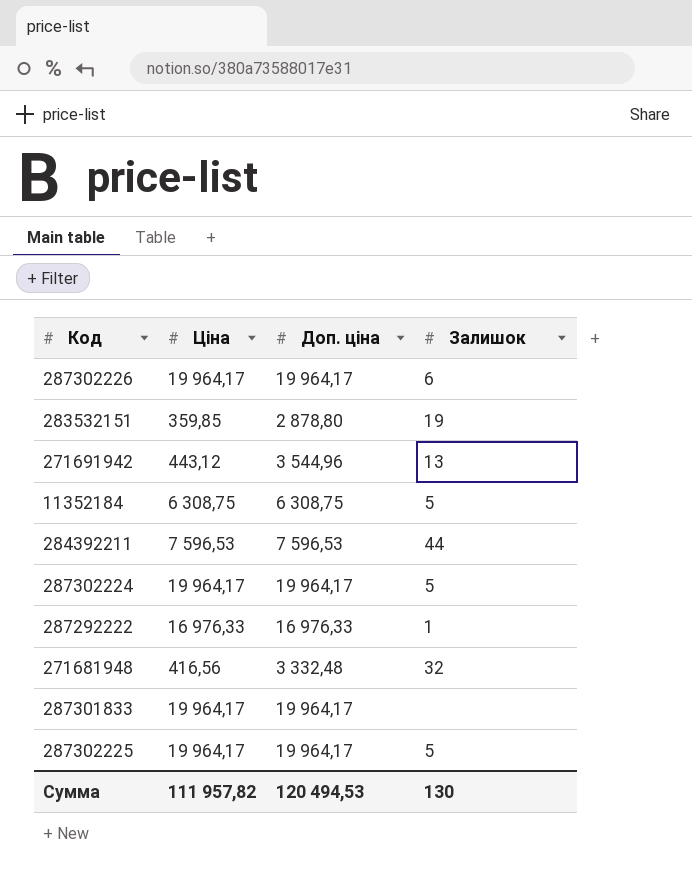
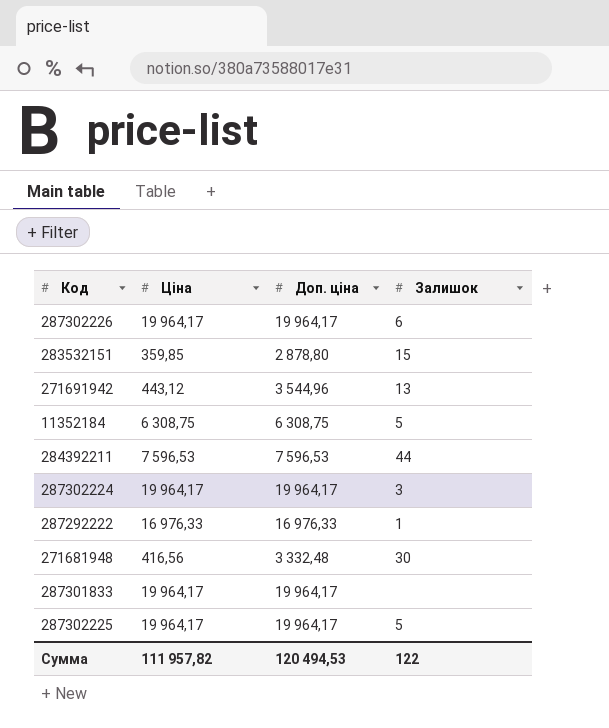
283532151 | Залишок: 19 -> 15
287302224 | Залишок: 5 -> 3
271681948 | Залишок: 32 -> 30
Сумма | Залишок: 130 -> 122

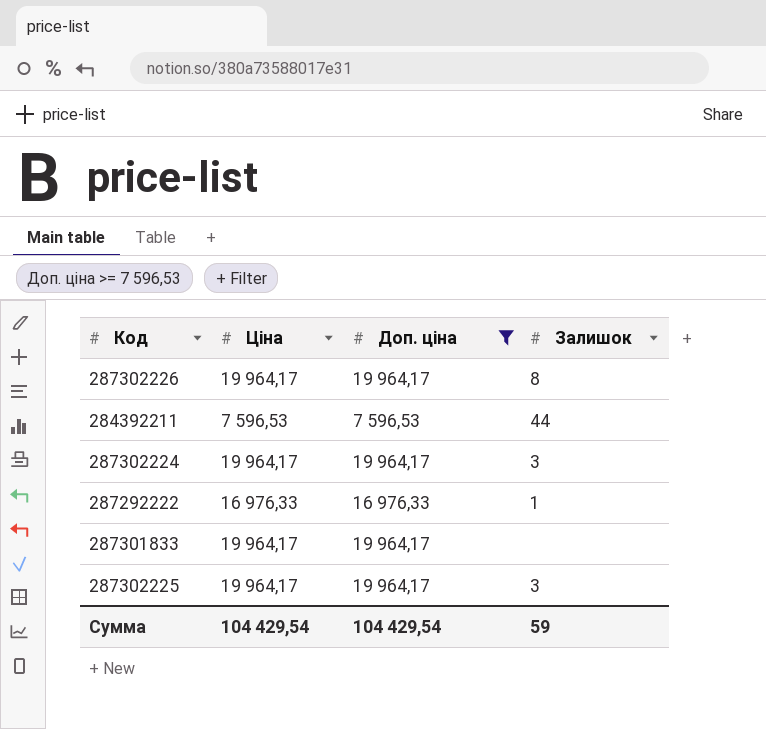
filter: none -> Доп. ціна >= 7 596,53
287302226 | Залишок: 6 -> 8
287302225 | Залишок: 5 -> 3
Сумма | Ціна: 111 957,82 -> 104 429,54
Сумма | Доп. ціна: 120 494,53 -> 104 429,54
Сумма | Залишок: 122 -> 59

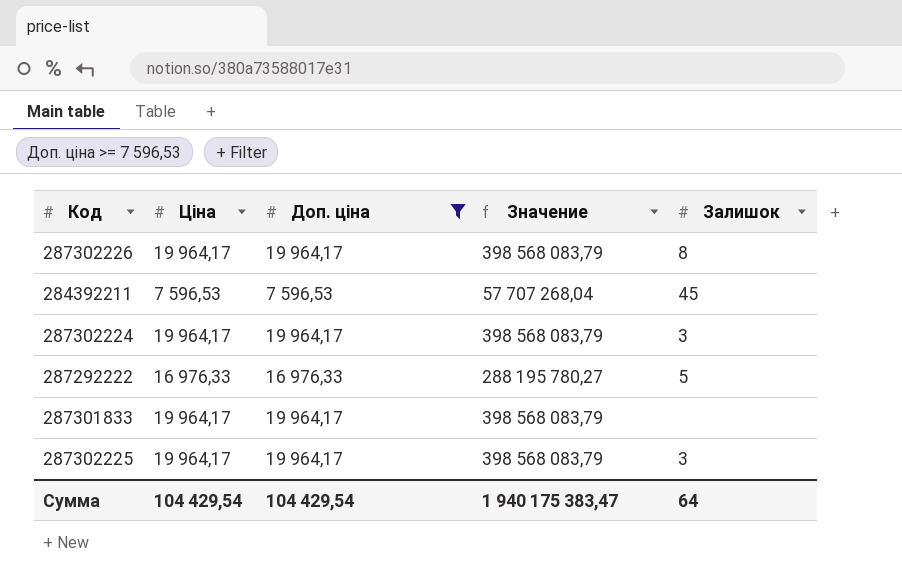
column Значение | formula: none -> [Ціна] * [Доп. ціна]
284392211 | Залишок: 44 -> 45
287292222 | Залишок: 1 -> 5
Сумма | Залишок: 59 -> 64

